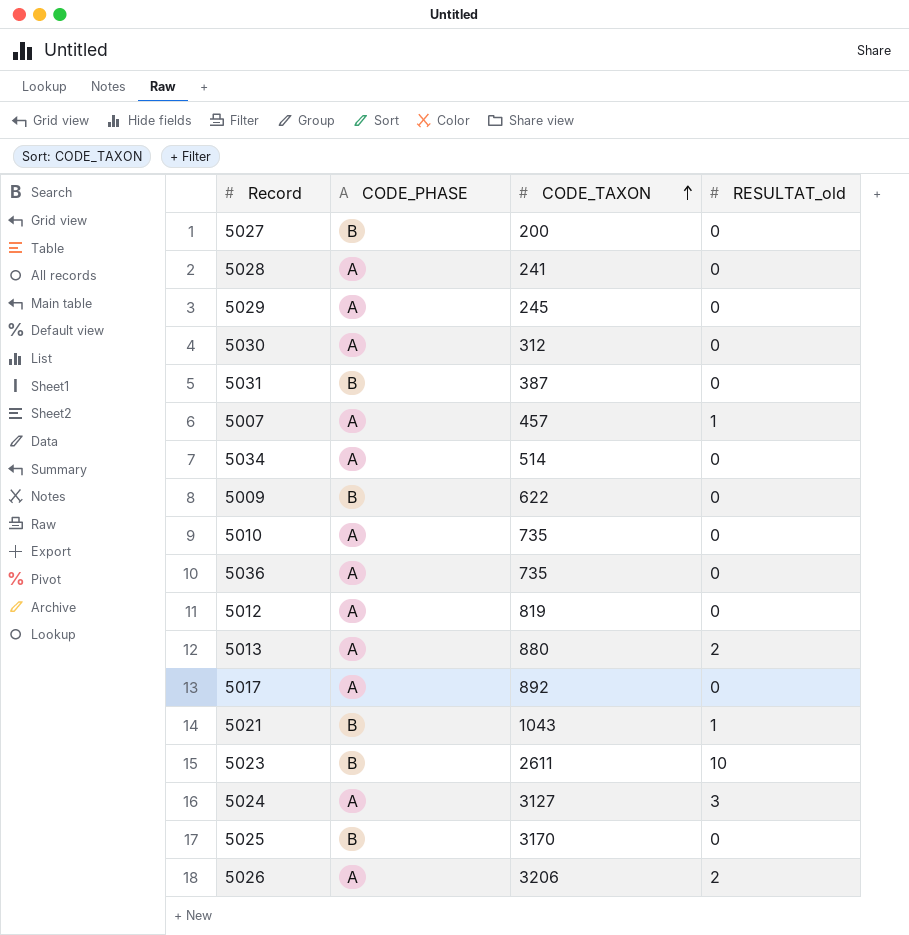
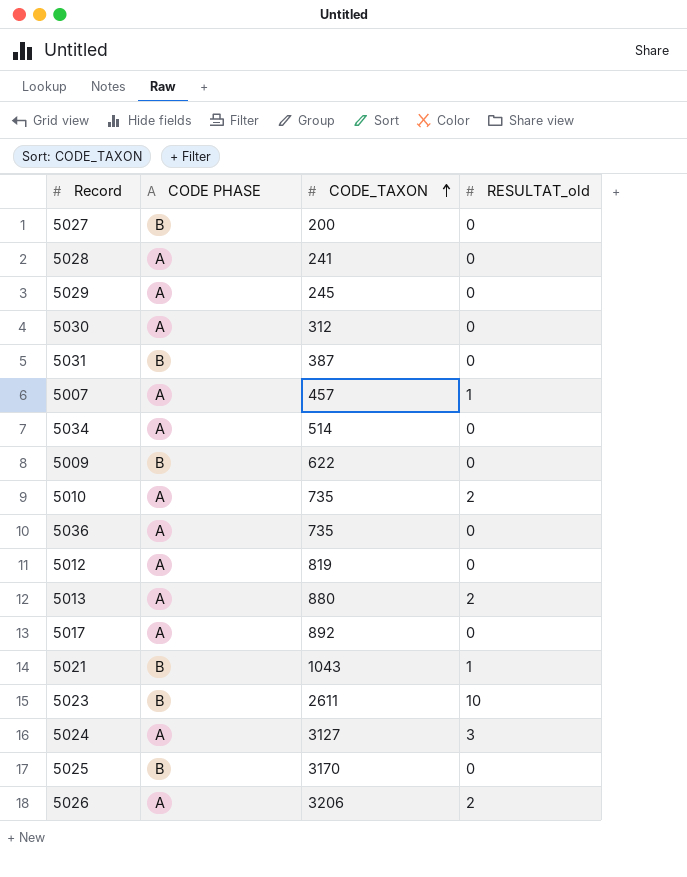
column name: CODE_PHASE -> CODE PHASE
5010 | RESULTAT_old: 0 -> 2

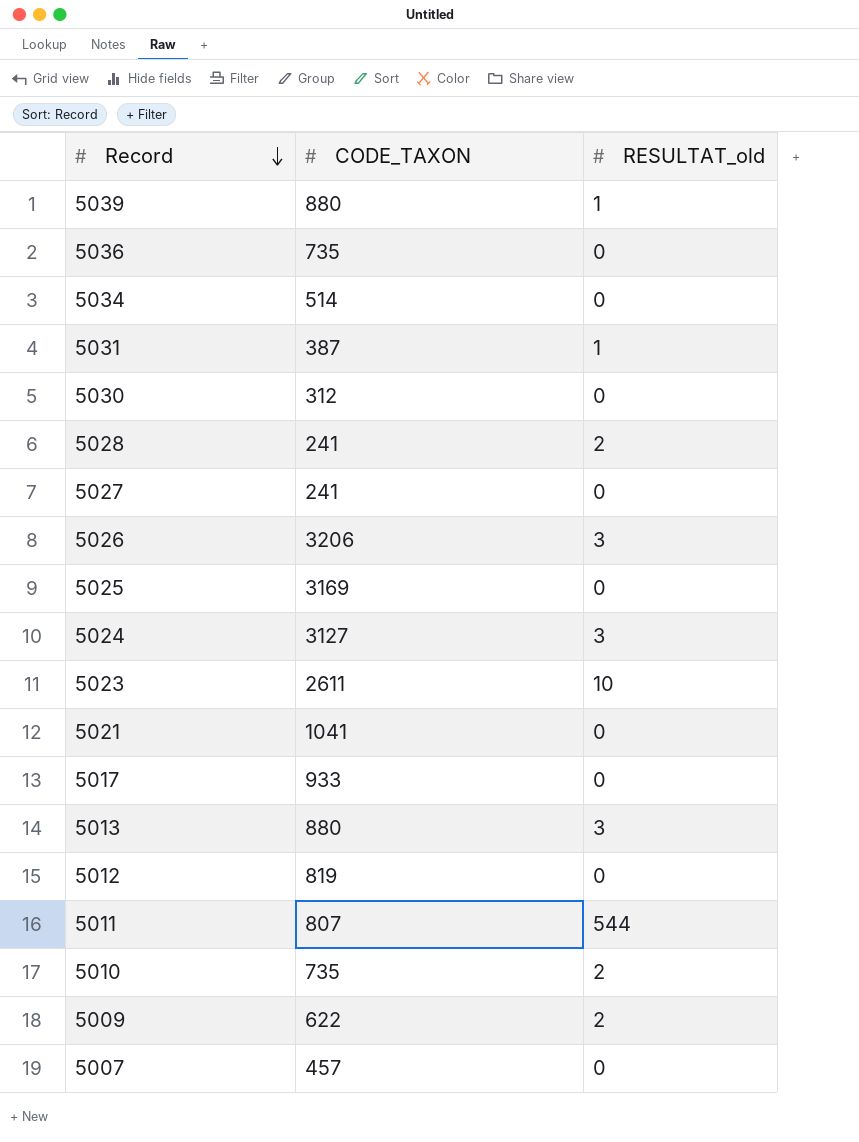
row order: CODE_TAXON ascending -> Record descending
column CODE PHASE | position: 2 -> none
row 5029: A | 245 | 0 -> none
row 5039: none -> 880 | 1
5031 | RESULTAT_old: 0 -> 1
5028 | RESULTAT_old: 0 -> 2
5027 | CODE_TAXON: 200 -> 241
5026 | RESULTAT_old: 2 -> 3
5025 | CODE_TAXON: 3170 -> 3169
5021 | CODE_TAXON: 1043 -> 1041
5021 | RESULTAT_old: 1 -> 0
5017 | CODE_TAXON: 892 -> 933
5013 | RESULTAT_old: 2 -> 3
row 5011: none -> 807 | 544
5009 | RESULTAT_old: 0 -> 2
5007 | RESULTAT_old: 1 -> 0

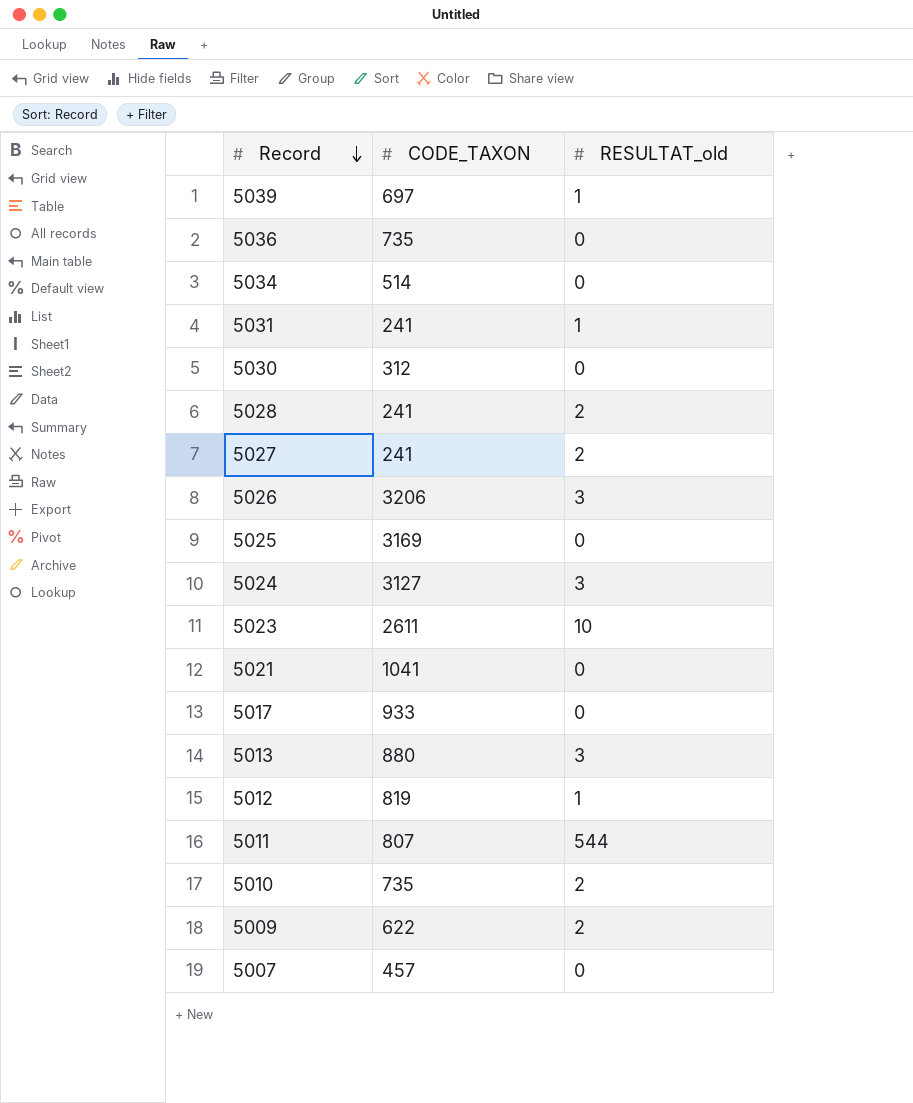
5039 | CODE_TAXON: 880 -> 697
5031 | CODE_TAXON: 387 -> 241
5027 | RESULTAT_old: 0 -> 2
5012 | RESULTAT_old: 0 -> 1

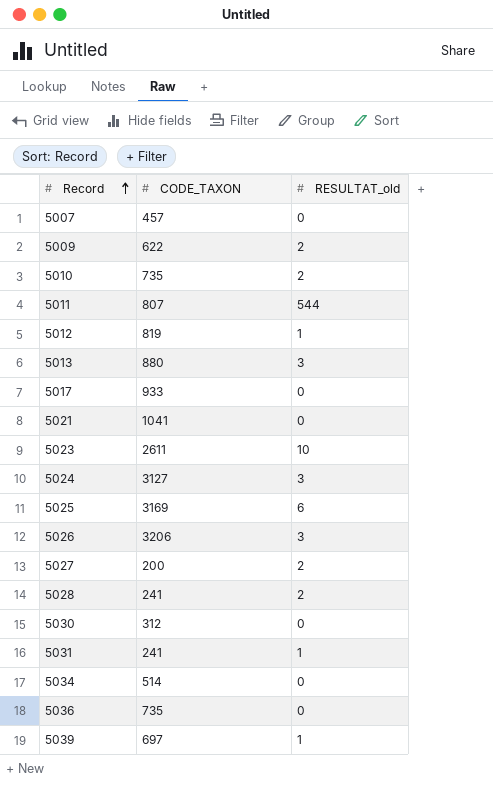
row order: Record descending -> Record ascending
5025 | RESULTAT_old: 0 -> 6
5027 | CODE_TAXON: 241 -> 200

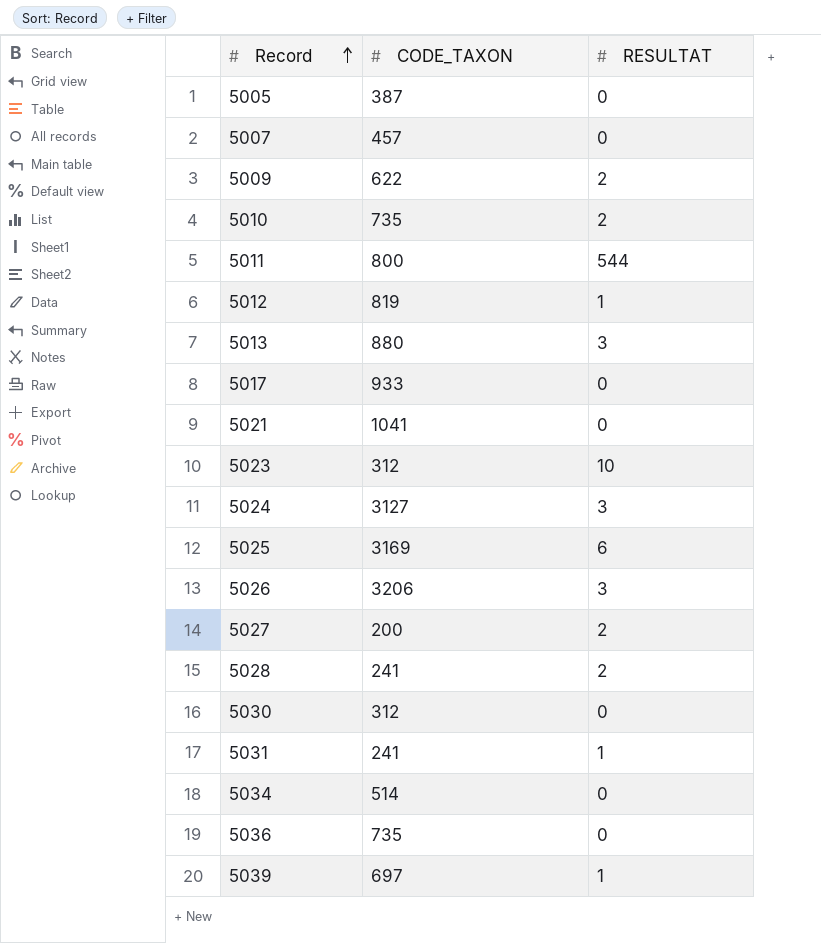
column name: RESULTAT_old -> RESULTAT
row 5005: none -> 387 | 0
5011 | CODE_TAXON: 807 -> 800
5023 | CODE_TAXON: 2611 -> 312

